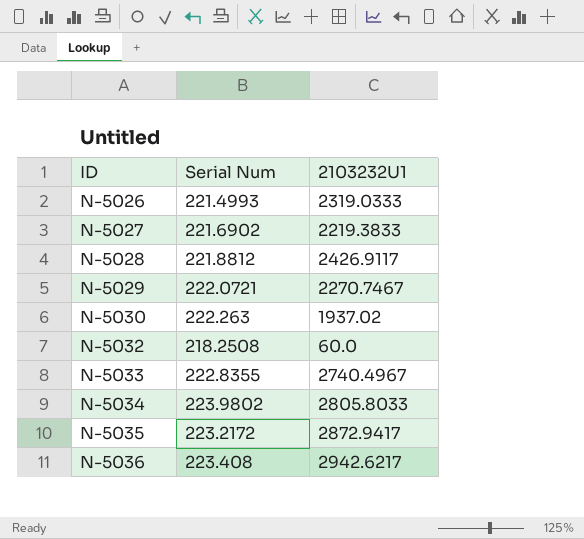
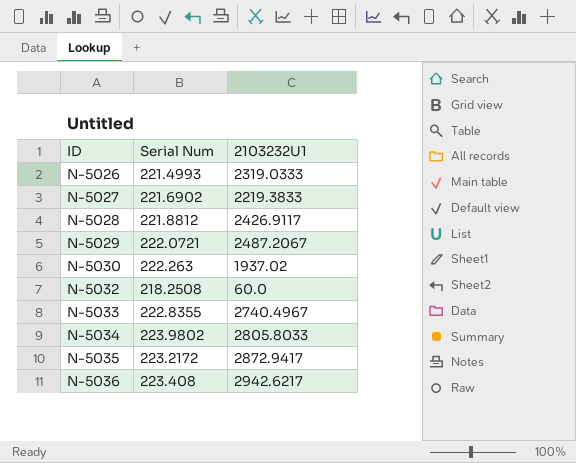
N-5029 | 2103232U1: 2270.7467 -> 2487.2067

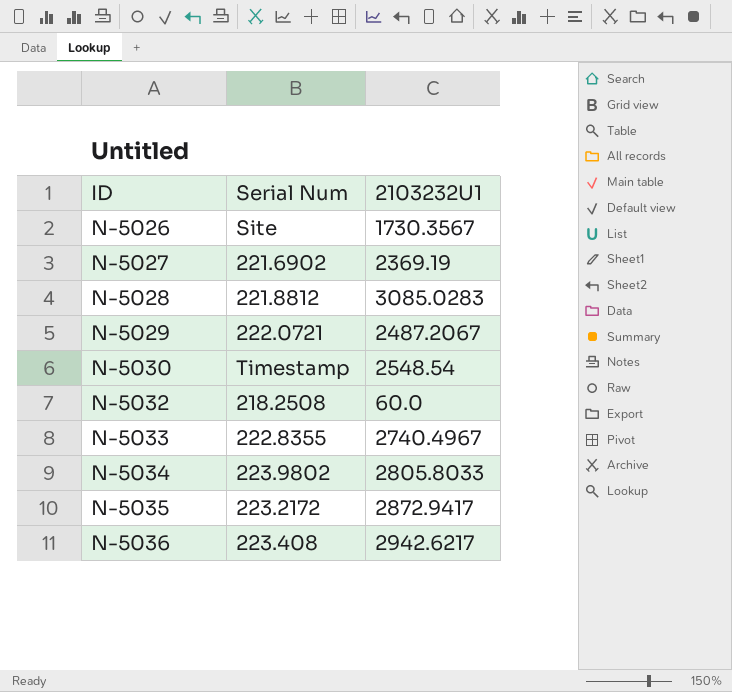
N-5026 | Serial Num: 221.4993 -> Site
N-5026 | 2103232U1: 2319.0333 -> 1730.3567
N-5027 | 2103232U1: 2219.3833 -> 2369.19
N-5028 | 2103232U1: 2426.9117 -> 3085.0283
N-5030 | Serial Num: 222.263 -> Timestamp
N-5030 | 2103232U1: 1937.02 -> 2548.54

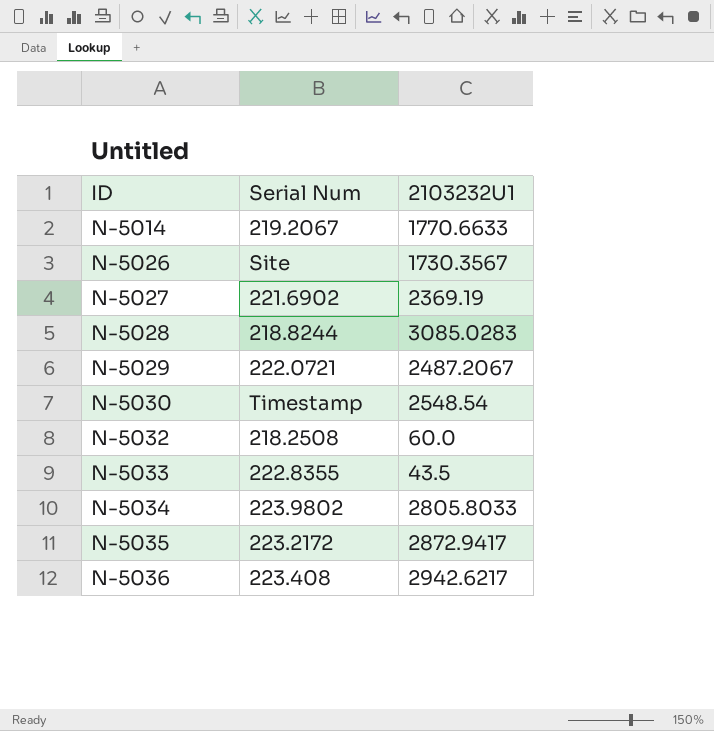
row N-5014: none -> 219.2067 | 1770.6633
N-5028 | Serial Num: 221.8812 -> 218.8244
N-5033 | 2103232U1: 2740.4967 -> 43.5

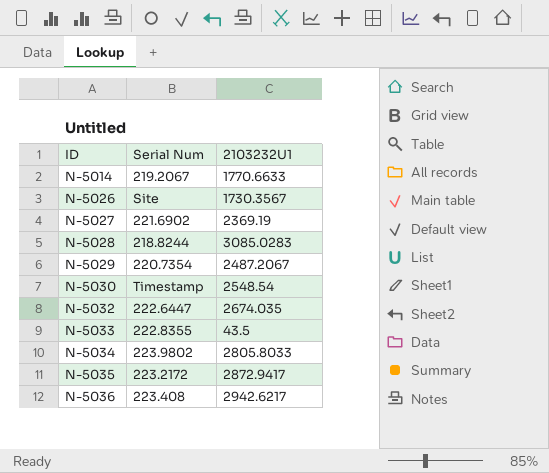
N-5029 | Serial Num: 222.0721 -> 220.7354
N-5032 | Serial Num: 218.2508 -> 222.6447
N-5032 | 2103232U1: 60.0 -> 2674.035

